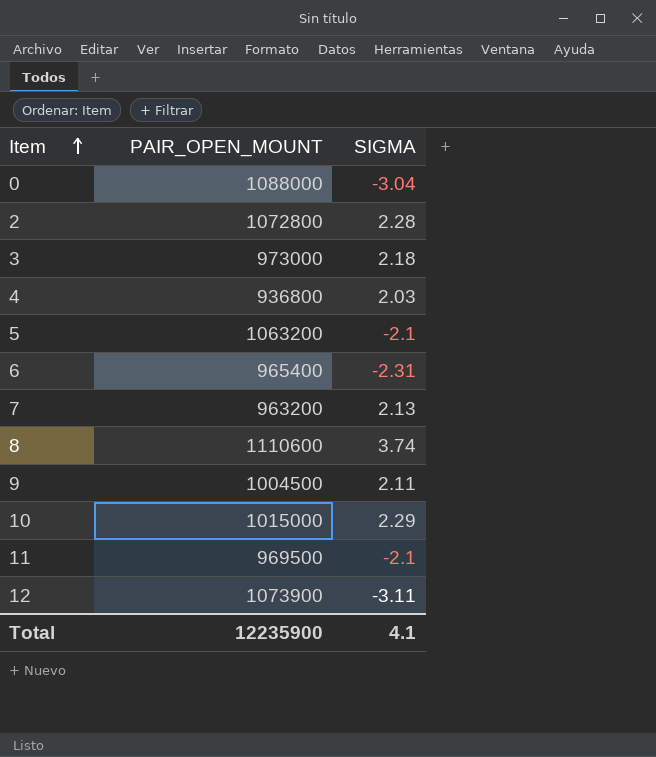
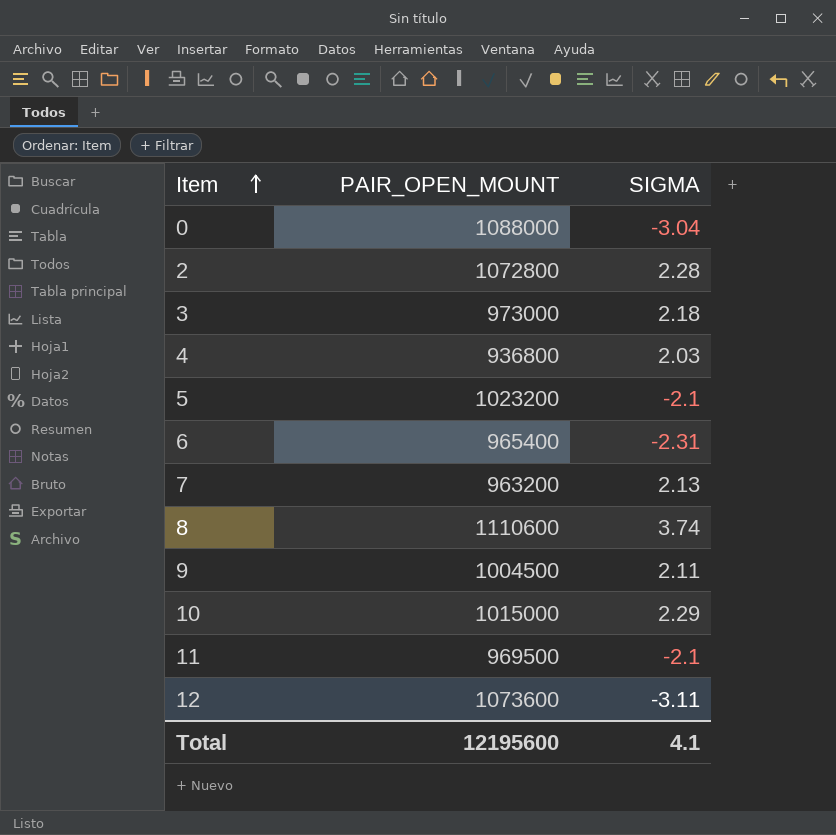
5 | PAIR_OPEN_MOUNT: 1063200 -> 1023200
12 | PAIR_OPEN_MOUNT: 1073900 -> 1073600
Total | PAIR_OPEN_MOUNT: 12235900 -> 12195600

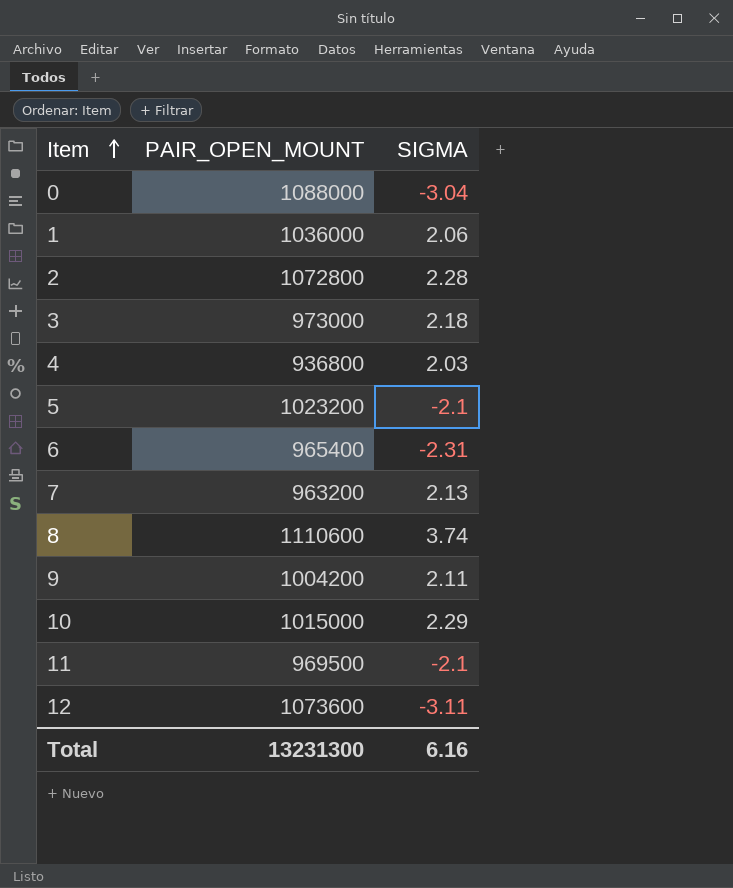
row 1: none -> 1036000 | 2.06
9 | PAIR_OPEN_MOUNT: 1004500 -> 1004200
Total | PAIR_OPEN_MOUNT: 12195600 -> 13231300
Total | SIGMA: 4.1 -> 6.16

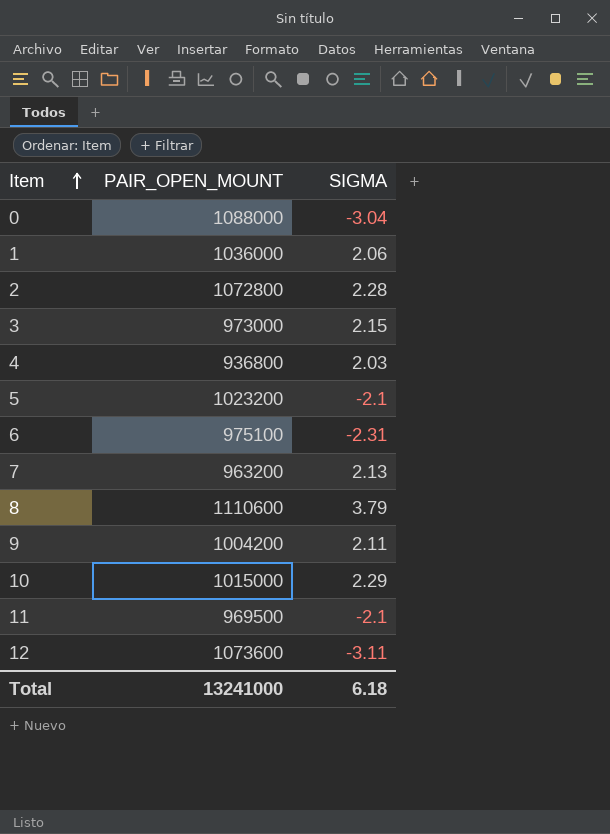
3 | SIGMA: 2.18 -> 2.15
6 | PAIR_OPEN_MOUNT: 965400 -> 975100
8 | SIGMA: 3.74 -> 3.79
Total | PAIR_OPEN_MOUNT: 13231300 -> 13241000
Total | SIGMA: 6.16 -> 6.18

